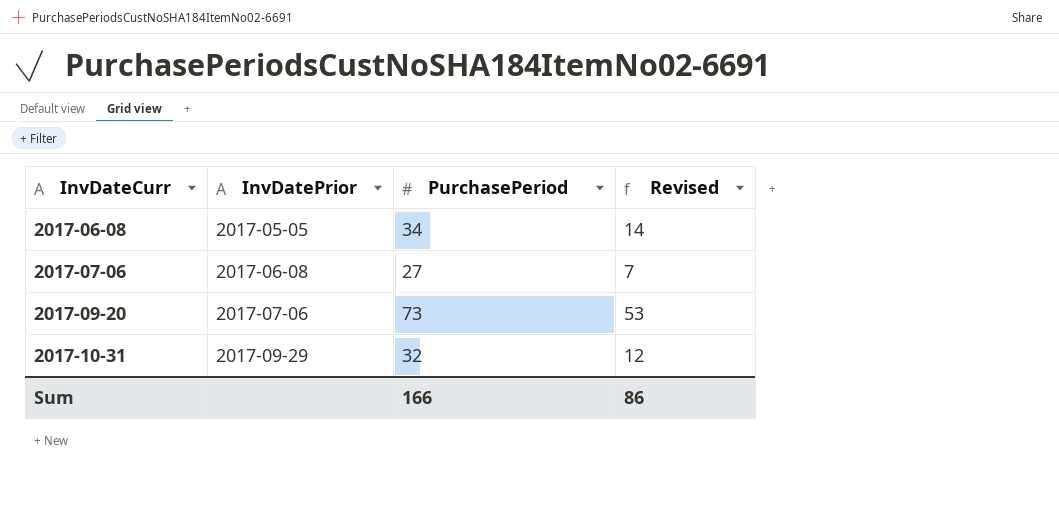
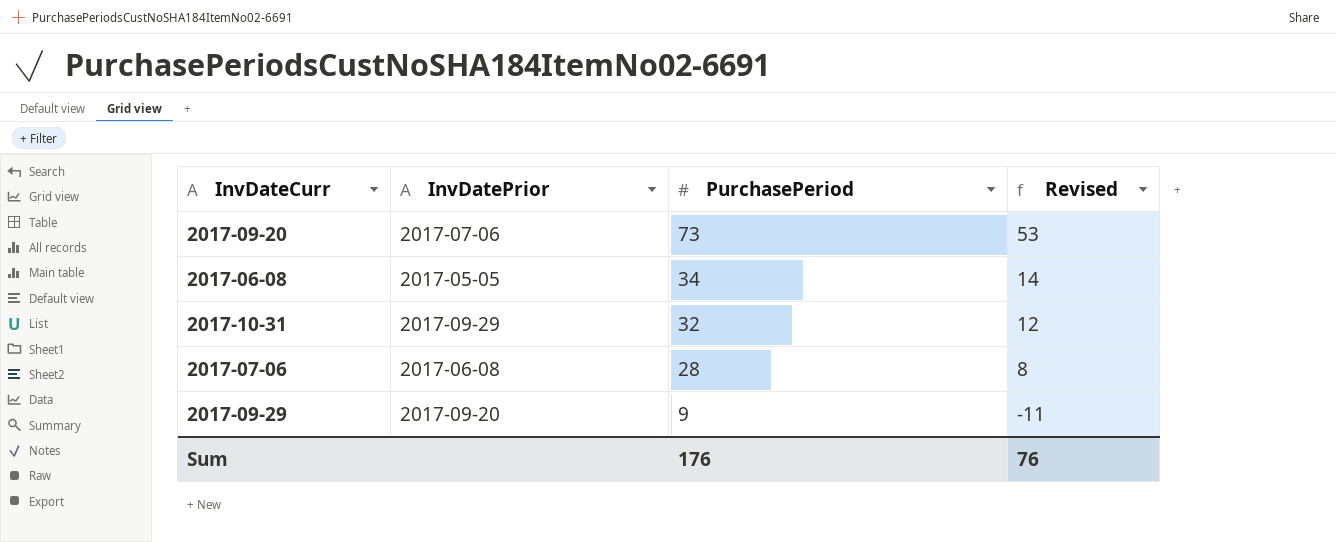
row order: InvDateCurr ascending -> PurchasePeriod descending
2017-07-06 | PurchasePeriod: 27 -> 28
2017-07-06 | Revised: 7 -> 8
row 2017-09-29: none -> 2017-09-20 | 9 | -11
Sum | PurchasePeriod: 166 -> 176
Sum | Revised: 86 -> 76

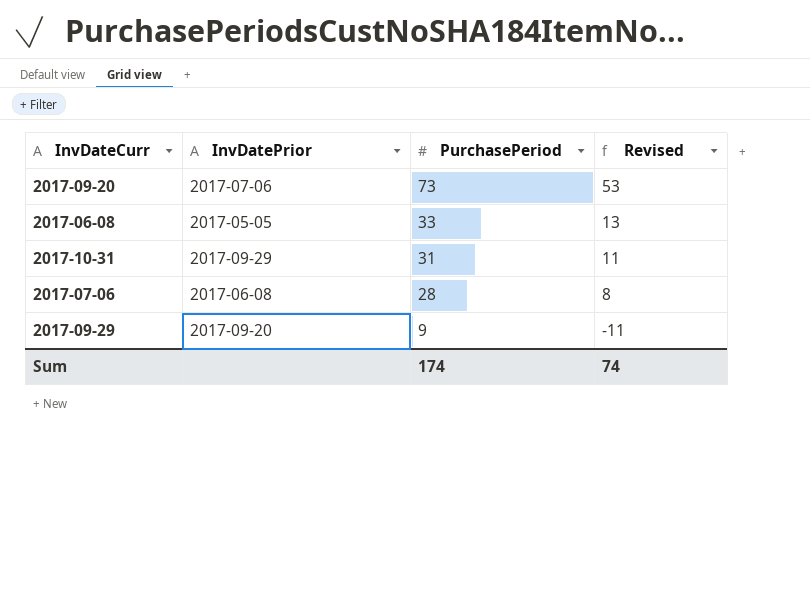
2017-06-08 | PurchasePeriod: 34 -> 33
2017-06-08 | Revised: 14 -> 13
2017-10-31 | PurchasePeriod: 32 -> 31
2017-10-31 | Revised: 12 -> 11
Sum | PurchasePeriod: 176 -> 174
Sum | Revised: 76 -> 74

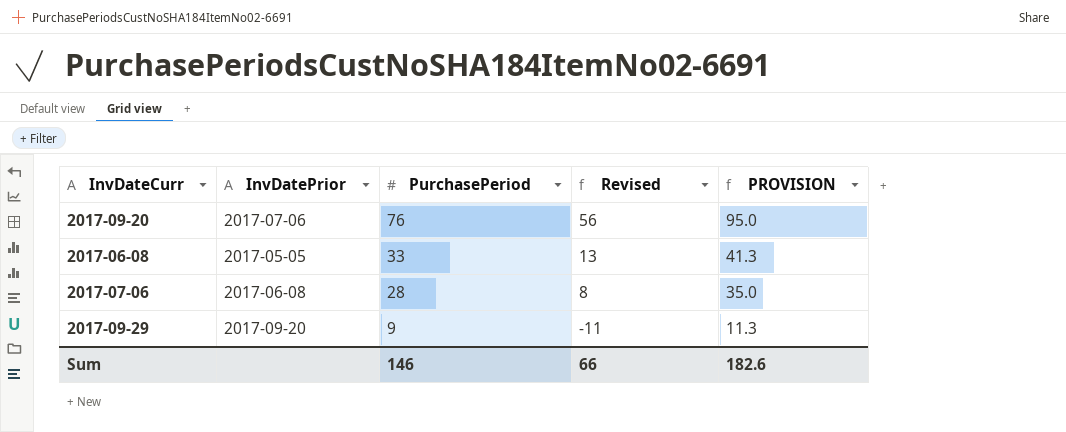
column PROVISION | formula: none -> [PurchasePeriod] * 1.25
row 2017-10-31: 2017-09-29 | 31 | 11 -> none
2017-09-20 | PurchasePeriod: 73 -> 76
2017-09-20 | Revised: 53 -> 56
Sum | PurchasePeriod: 174 -> 146
Sum | Revised: 74 -> 66

